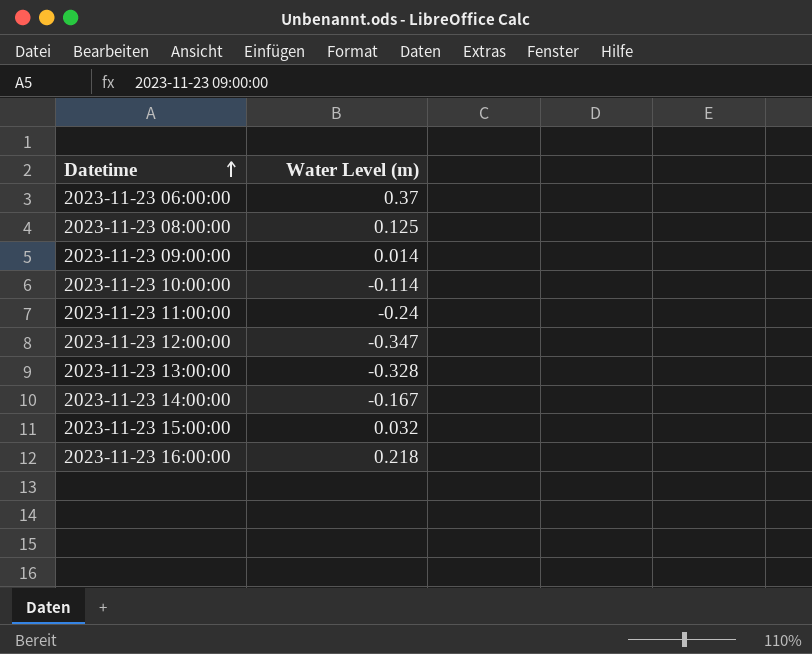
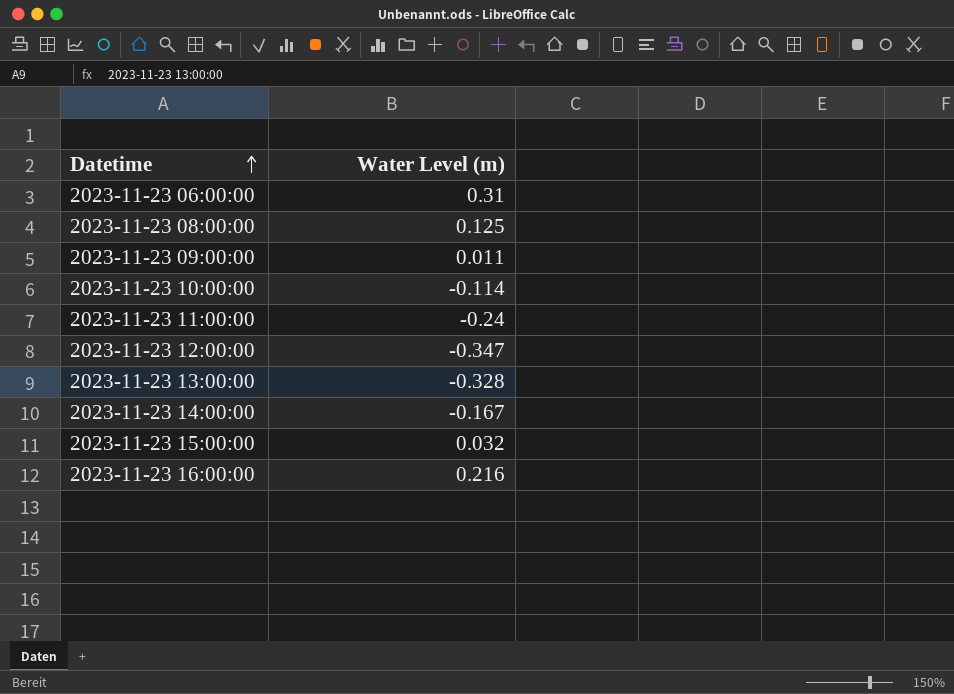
2023-11-23 06:00:00 | Water Level (m): 0.37 -> 0.31
2023-11-23 09:00:00 | Water Level (m): 0.014 -> 0.011
2023-11-23 16:00:00 | Water Level (m): 0.218 -> 0.216

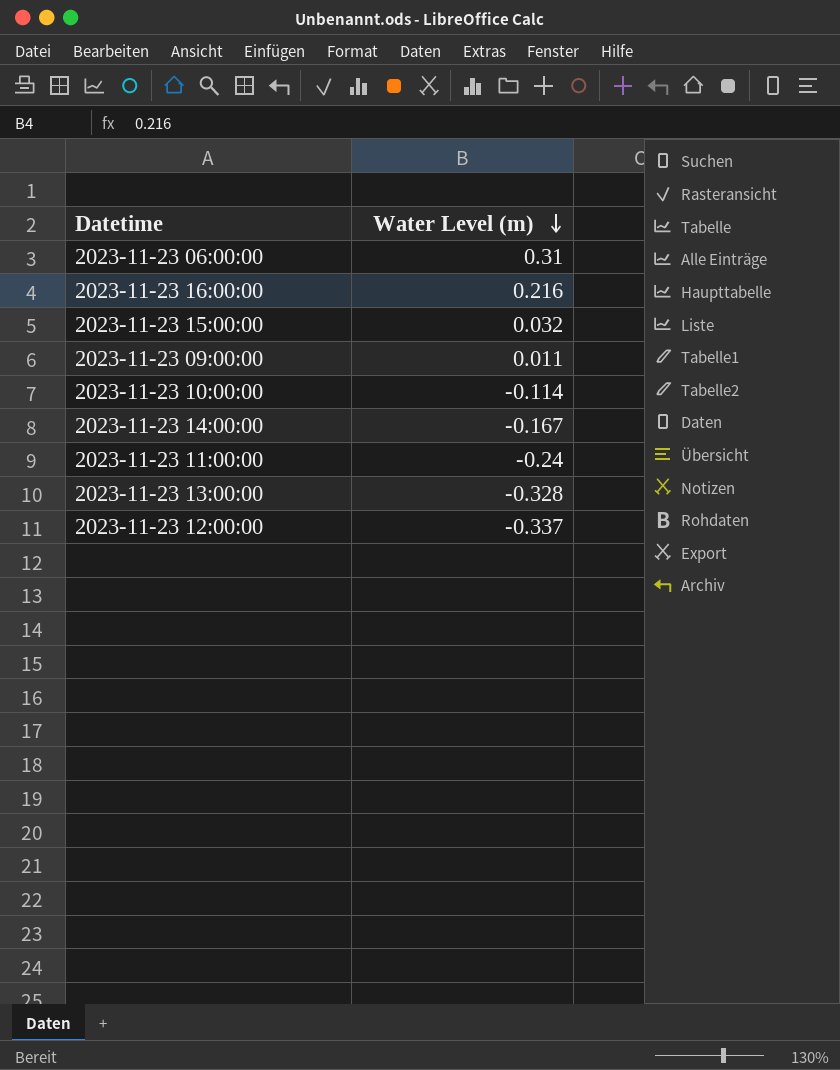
row order: Datetime ascending -> Water Level (m) descending
row 2023-11-23 08:00:00: 0.125 -> none
2023-11-23 12:00:00 | Water Level (m): -0.347 -> -0.337

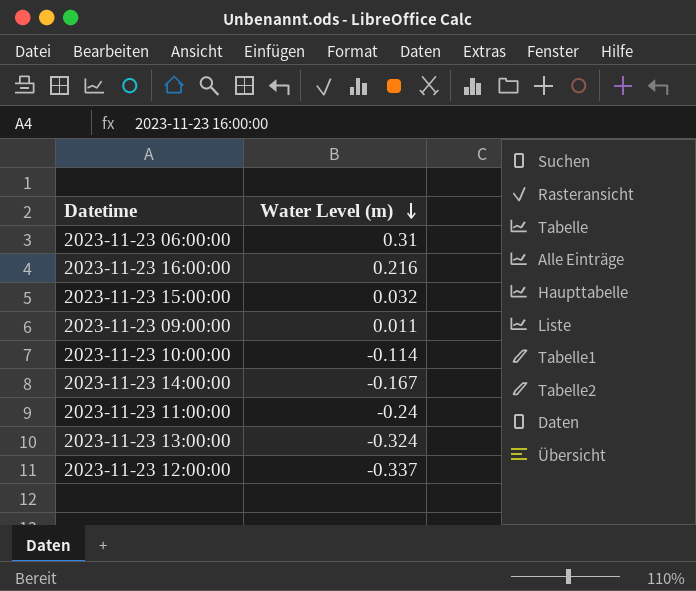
2023-11-23 13:00:00 | Water Level (m): -0.328 -> -0.324

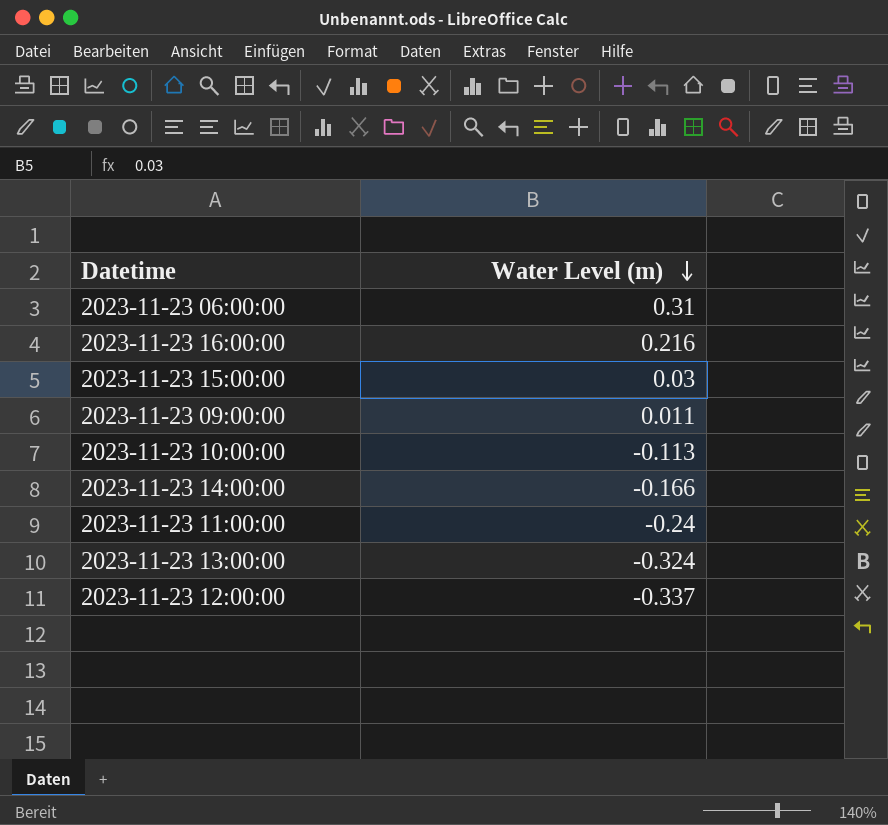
2023-11-23 15:00:00 | Water Level (m): 0.032 -> 0.03
2023-11-23 10:00:00 | Water Level (m): -0.114 -> -0.113
2023-11-23 14:00:00 | Water Level (m): -0.167 -> -0.166

